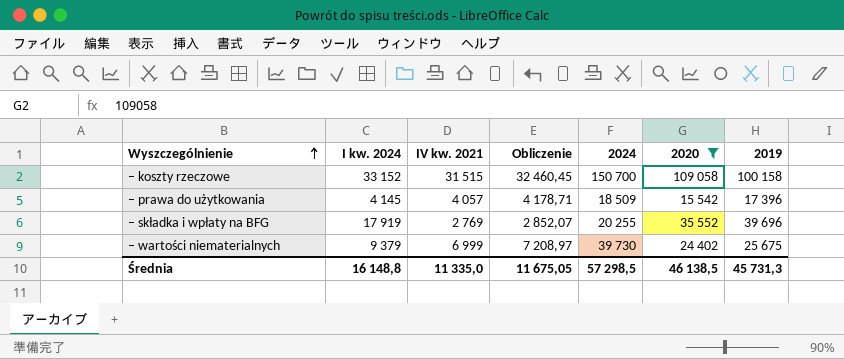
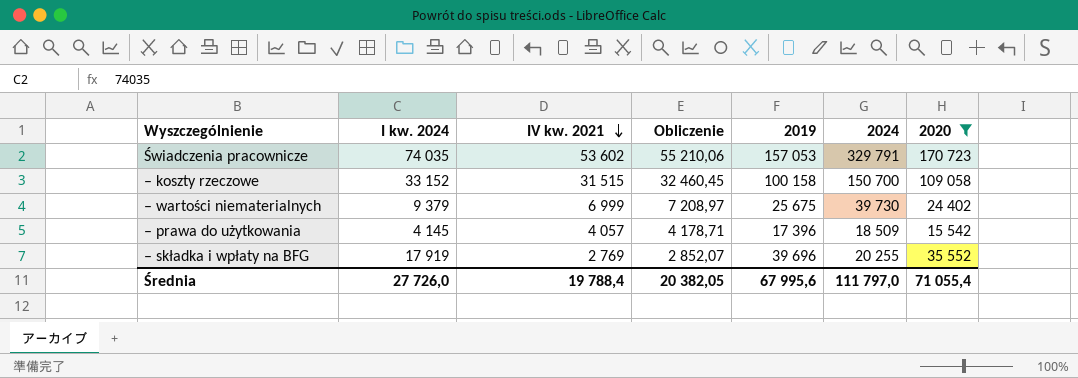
row order: Wyszczególnienie ascending -> IV kw. 2021 descending
column 2019 | position: 7 -> 5
row Świadczenia pracownicze: none -> 74 035 | 53 602 | 55 210,06 | 157 053 | 329 791 | 170 723
Średnia | I kw. 2024: 16 148,8 -> 27 726,0
Średnia | IV kw. 2021: 11 335,0 -> 19 788,4
Średnia | Obliczenie: 11 675,05 -> 20 382,05
Średnia | 2019: 45 731,3 -> 67 995,6
Średnia | 2024: 57 298,5 -> 111 797,0
Średnia | 2020: 46 138,5 -> 71 055,4

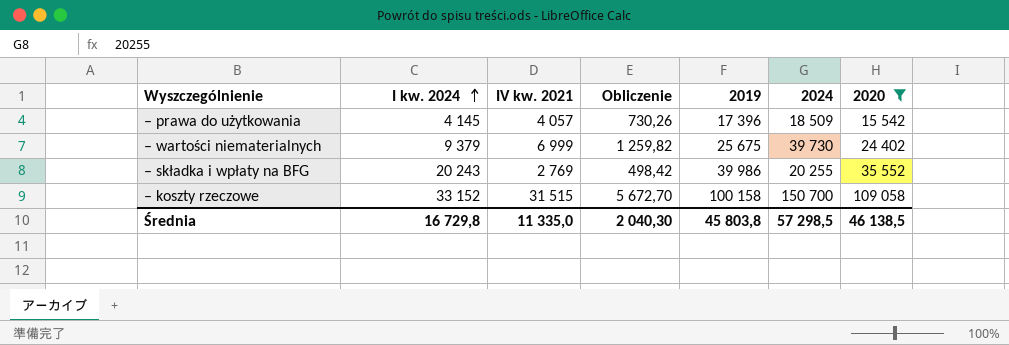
row order: IV kw. 2021 descending -> I kw. 2024 ascending
column Obliczenie | formula: [IV kw. 2021] * 1,03 -> [IV kw. 2021] * 0,18
row Świadczenia pracownicze: 74 035 | 53 602 | 55 210,06 | 157 053 | 329 791 | 170 723 -> none
– składka i wpłaty na BFG | I kw. 2024: 17 919 -> 20 243
– składka i wpłaty na BFG | 2019: 39 696 -> 39 986
Średnia | I kw. 2024: 27 726,0 -> 16 729,8
Średnia | IV kw. 2021: 19 788,4 -> 11 335,0
Średnia | Obliczenie: 20 382,05 -> 2 040,30
Średnia | 2019: 67 995,6 -> 45 803,8
Średnia | 2024: 111 797,0 -> 57 298,5
Średnia | 2020: 71 055,4 -> 46 138,5

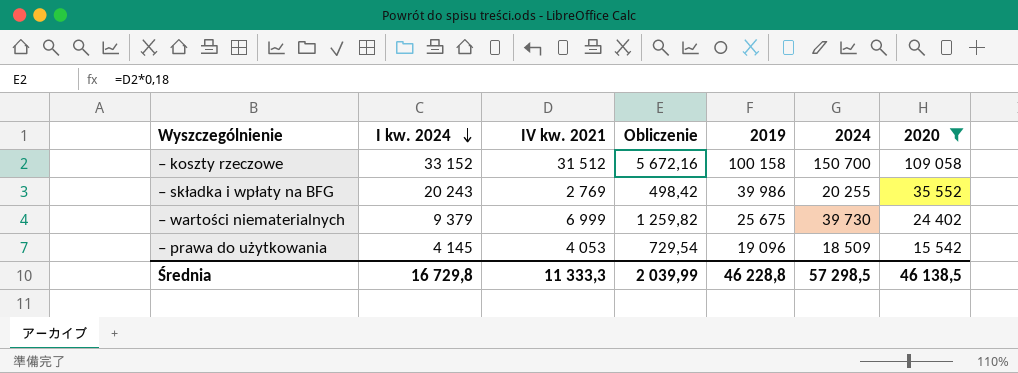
row order: I kw. 2024 ascending -> I kw. 2024 descending
– koszty rzeczowe | IV kw. 2021: 31 515 -> 31 512
– koszty rzeczowe | Obliczenie: 5 672,70 -> 5 672,16
– prawa do użytkowania | IV kw. 2021: 4 057 -> 4 053
– prawa do użytkowania | Obliczenie: 730,26 -> 729,54
– prawa do użytkowania | 2019: 17 396 -> 19 096
Średnia | IV kw. 2021: 11 335,0 -> 11 333,3
Średnia | Obliczenie: 2 040,30 -> 2 039,99
Średnia | 2019: 45 803,8 -> 46 228,8

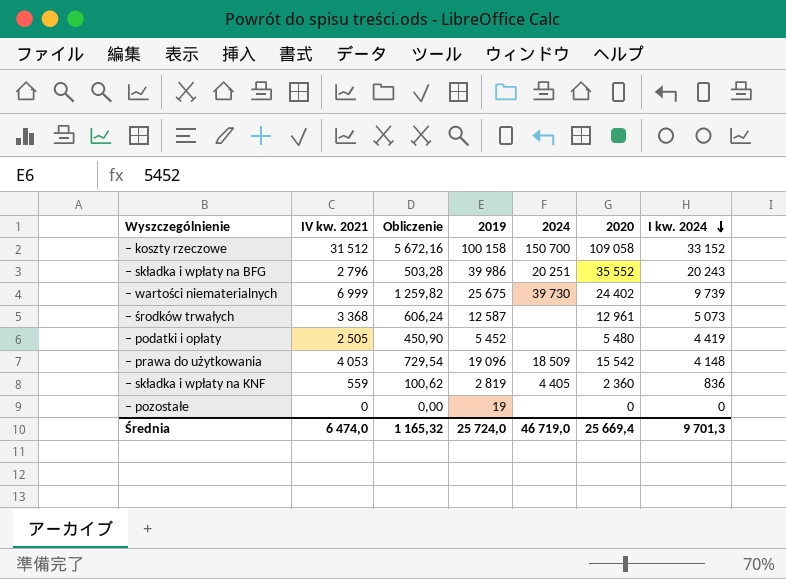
filter: 2020 >= 15 542 -> none
column I kw. 2024 | position: 2 -> 7
– składka i wpłaty na BFG | IV kw. 2021: 2 769 -> 2 796
– składka i wpłaty na BFG | Obliczenie: 498,42 -> 503,28
– składka i wpłaty na BFG | 2024: 20 255 -> 20 251
– wartości niematerialnych | I kw. 2024: 9 379 -> 9 739
– prawa do użytkowania | I kw. 2024: 4 145 -> 4 148
Średnia | IV kw. 2021: 11 333,3 -> 6 474,0
Średnia | Obliczenie: 2 039,99 -> 1 165,32
Średnia | 2019: 46 228,8 -> 25 724,0
Średnia | 2024: 57 298,5 -> 46 719,0
Średnia | 2020: 46 138,5 -> 25 669,4
Średnia | I kw. 2024: 16 729,8 -> 9 701,3

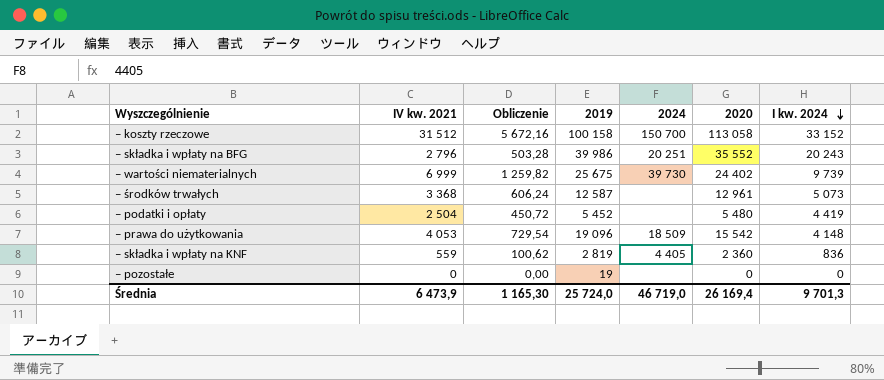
– koszty rzeczowe | 2020: 109 058 -> 113 058
– podatki i opłaty | IV kw. 2021: 2 505 -> 2 504
– podatki i opłaty | Obliczenie: 450,90 -> 450,72
Średnia | IV kw. 2021: 6 474,0 -> 6 473,9
Średnia | Obliczenie: 1 165,32 -> 1 165,30
Średnia | 2020: 25 669,4 -> 26 169,4

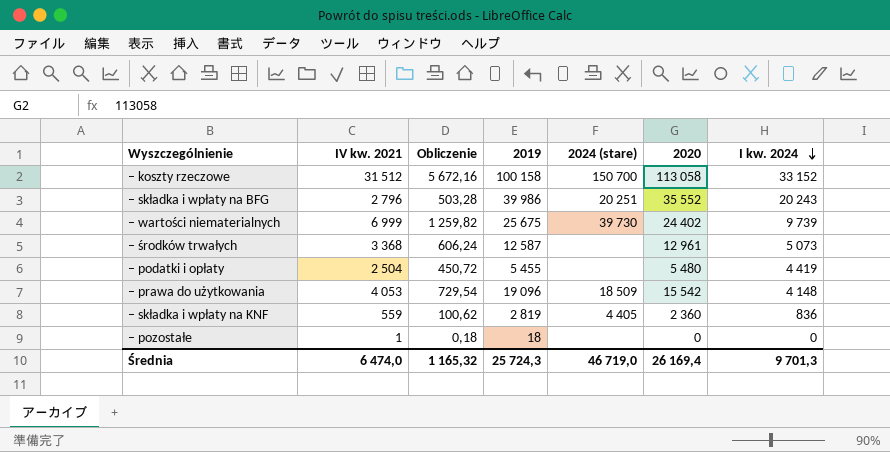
column name: 2024 -> 2024 (stare)
– podatki i opłaty | 2019: 5 452 -> 5 455
– pozostałe | IV kw. 2021: 0 -> 1
– pozostałe | Obliczenie: 0,00 -> 0,18
– pozostałe | 2019: 19 -> 18
Średnia | IV kw. 2021: 6 473,9 -> 6 474,0
Średnia | Obliczenie: 1 165,30 -> 1 165,32
Średnia | 2019: 25 724,0 -> 25 724,3

